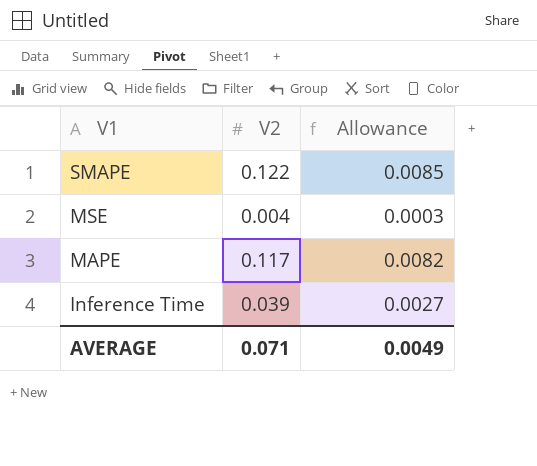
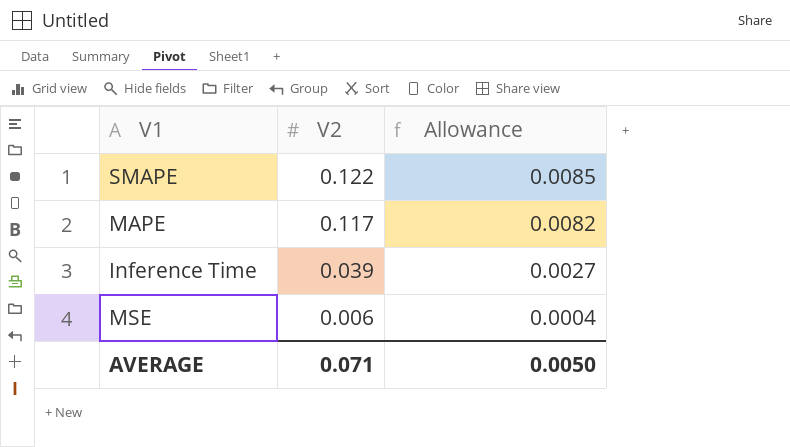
row order: V1 descending -> V2 descending
MSE | V2: 0.004 -> 0.006
MSE | Allowance: 0.0003 -> 0.0004
AVERAGE | Allowance: 0.0049 -> 0.0050

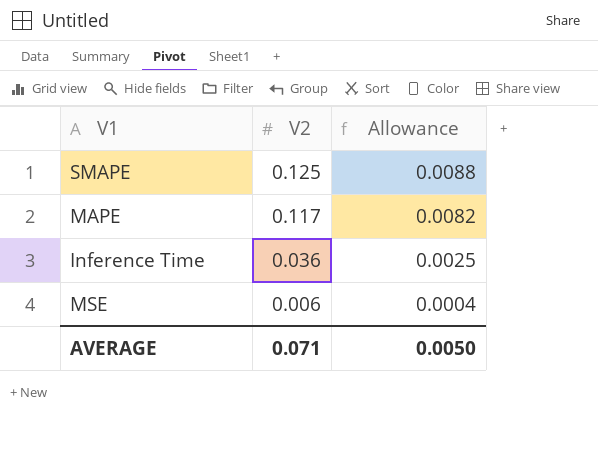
SMAPE | V2: 0.122 -> 0.125
SMAPE | Allowance: 0.0085 -> 0.0088
Inference Time | V2: 0.039 -> 0.036
Inference Time | Allowance: 0.0027 -> 0.0025

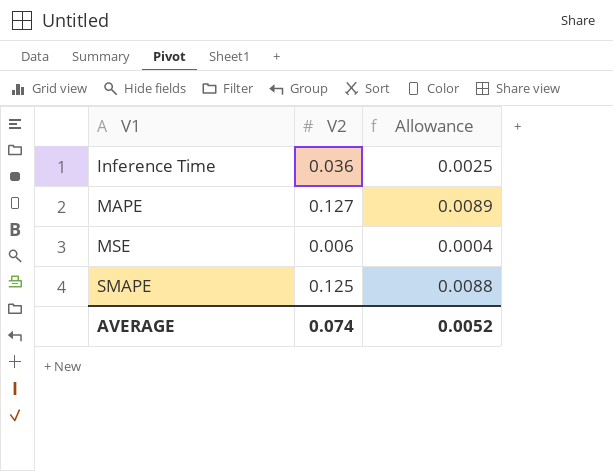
row order: V2 descending -> V1 ascending
MAPE | V2: 0.117 -> 0.127
MAPE | Allowance: 0.0082 -> 0.0089
AVERAGE | V2: 0.071 -> 0.074
AVERAGE | Allowance: 0.0050 -> 0.0052

